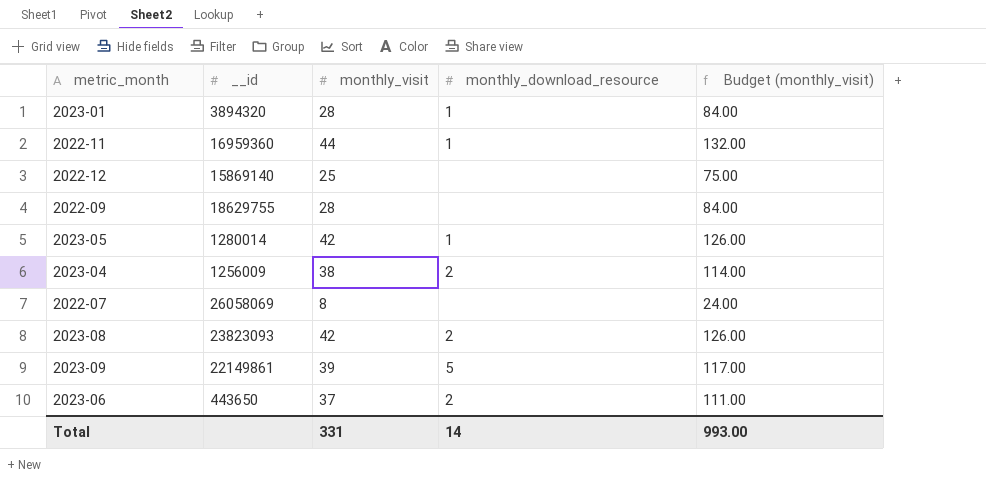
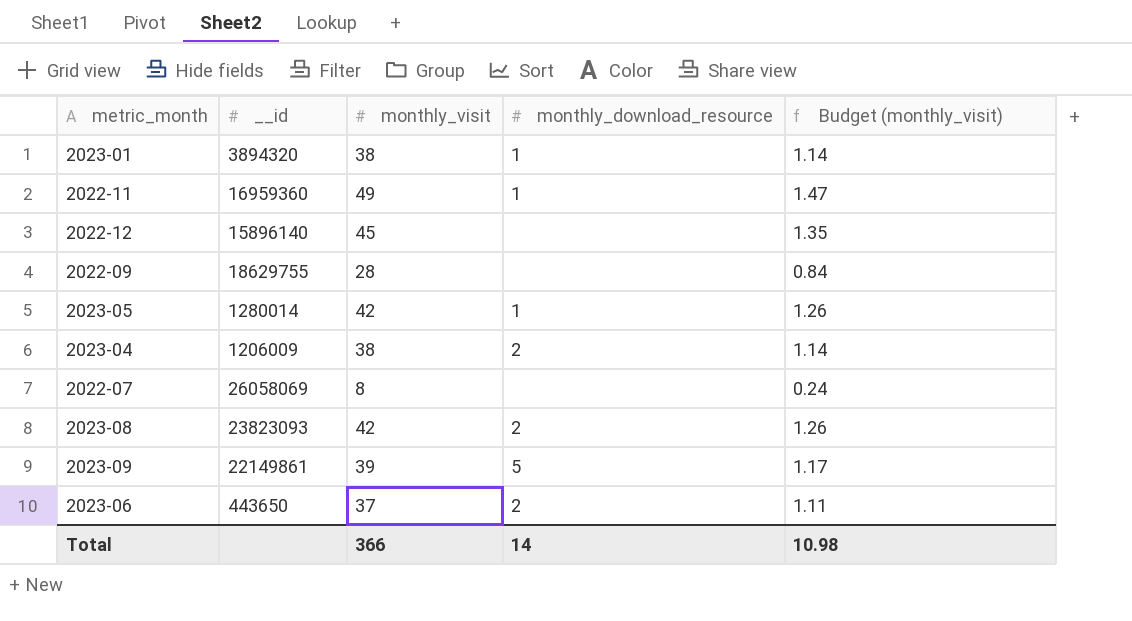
column Budget (monthly_visit) | formula: [monthly_visit] * 3 -> [monthly_visit] * 0.03
2023-01 | monthly_visit: 28 -> 38
2022-11 | monthly_visit: 44 -> 49
2022-12 | __id: 15869140 -> 15896140
2022-12 | monthly_visit: 25 -> 45
2023-04 | __id: 1256009 -> 1206009
Total | monthly_visit: 331 -> 366
Total | Budget (monthly_visit): 993.00 -> 10.98

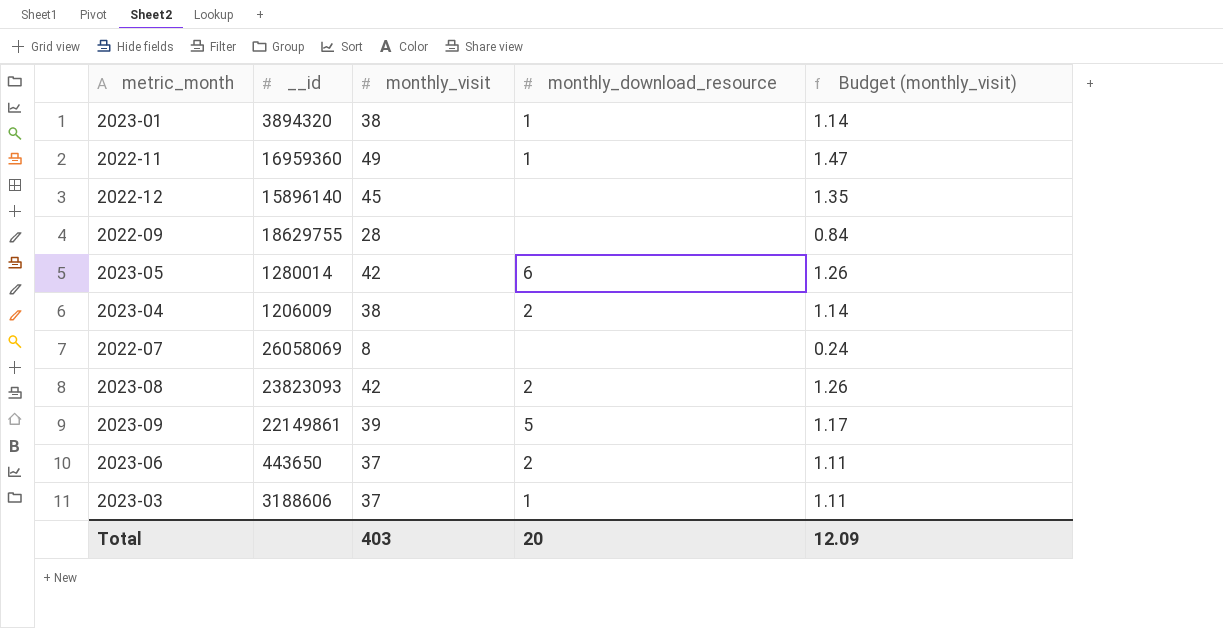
2023-05 | monthly_download_resource: 1 -> 6
row 2023-03: none -> 3188606 | 37 | 1 | 1.11
Total | monthly_visit: 366 -> 403
Total | monthly_download_resource: 14 -> 20
Total | Budget (monthly_visit): 10.98 -> 12.09

